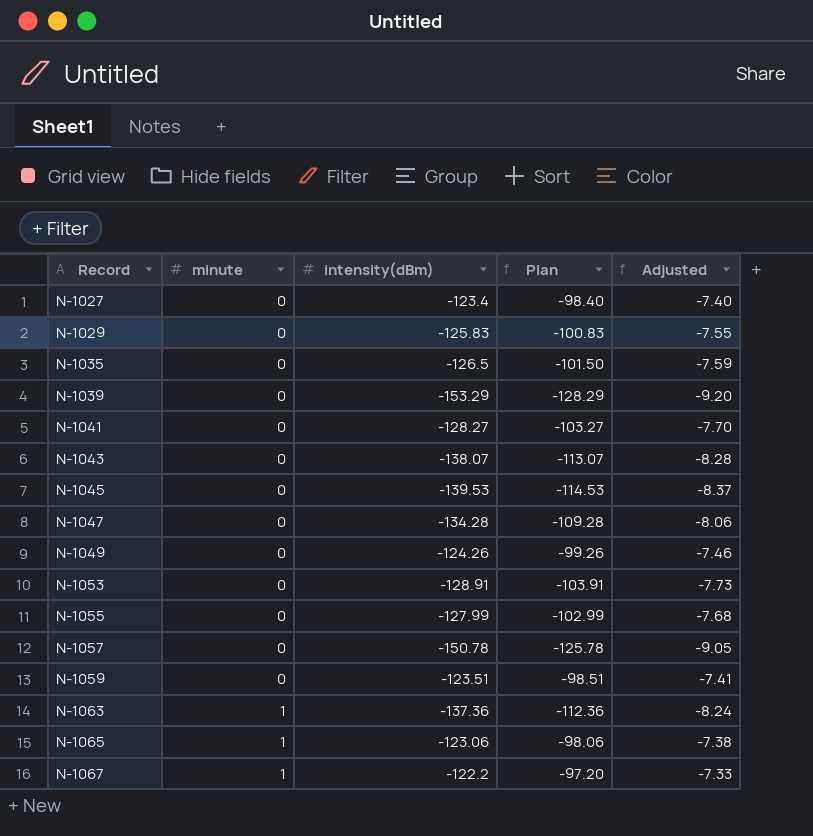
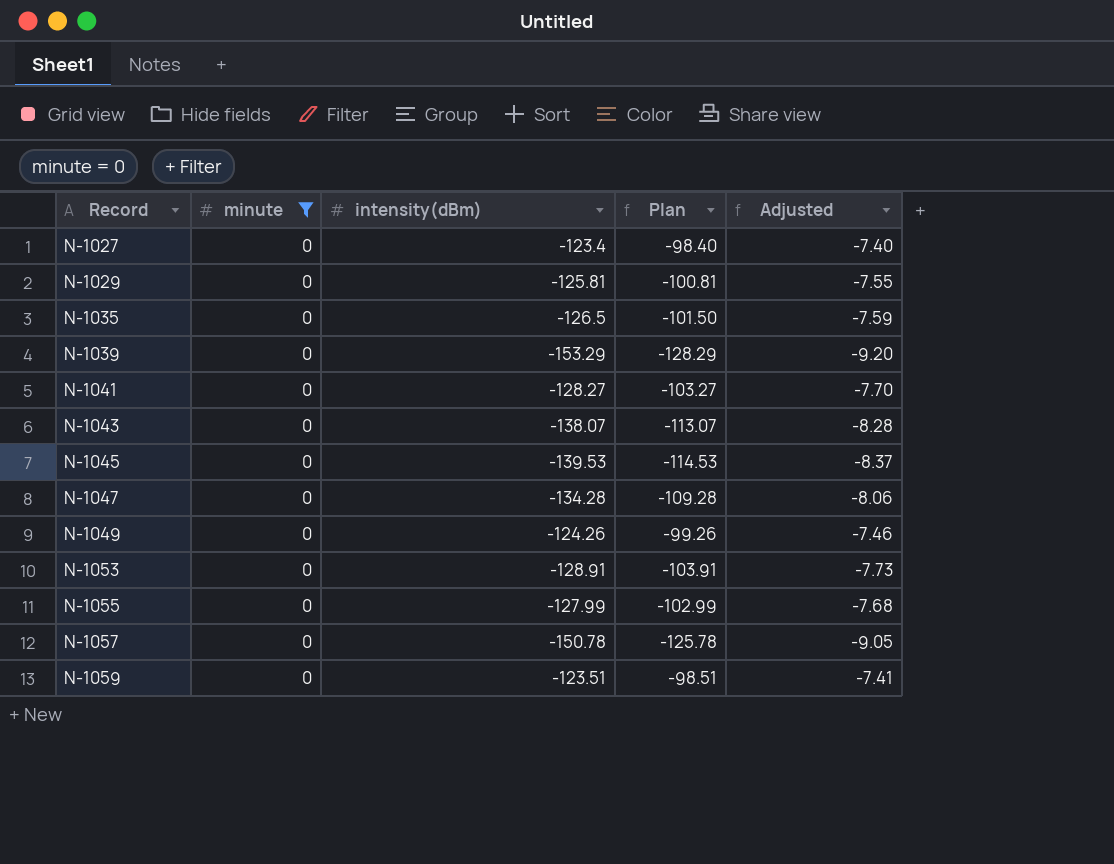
filter: none -> minute = 0
N-1029 | intensity(dBm): -125.83 -> -125.81
N-1029 | Plan: -100.83 -> -100.81

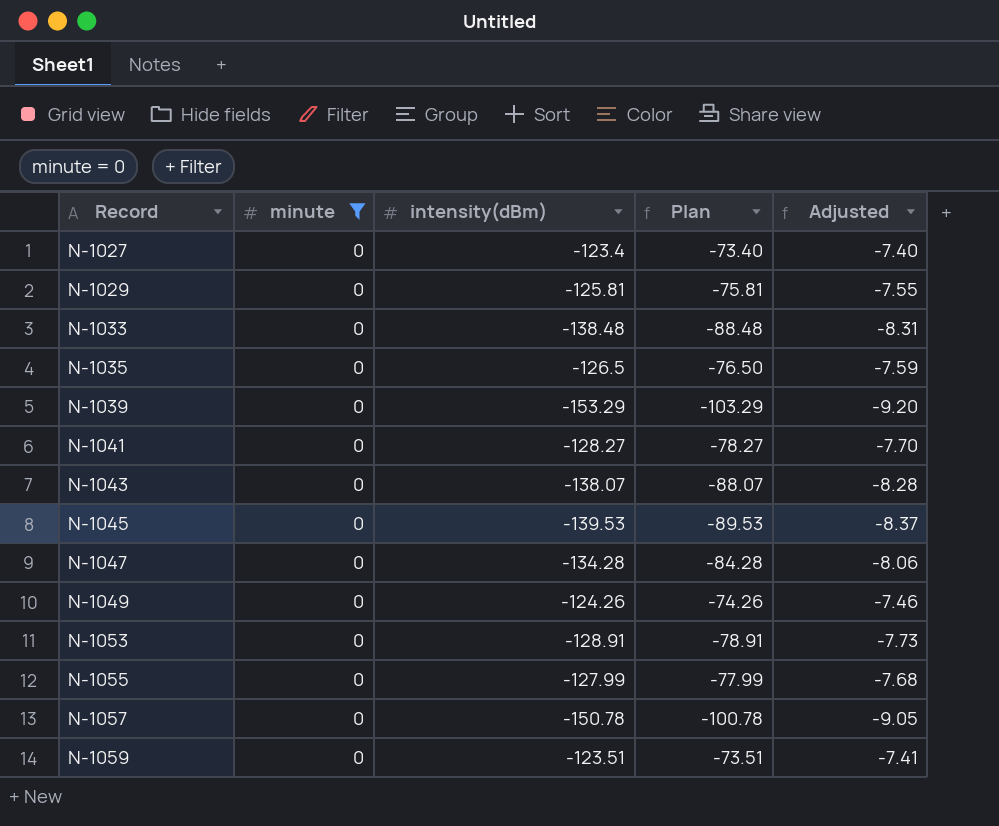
column Plan | formula: [intensity(dBm)] + 25 -> [intensity(dBm)] + 50
row N-1033: none -> 0 | -138.48 | -88.48 | -8.31

